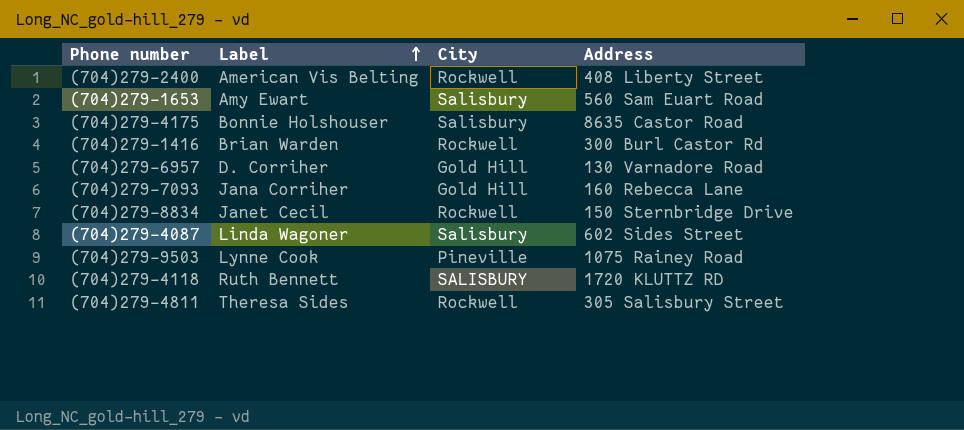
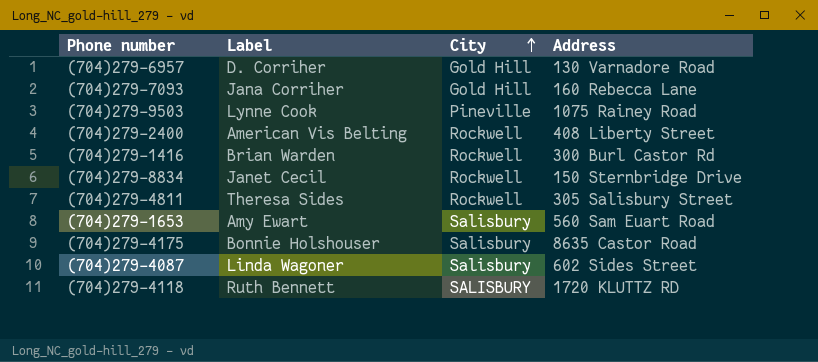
row order: Label ascending -> City ascending

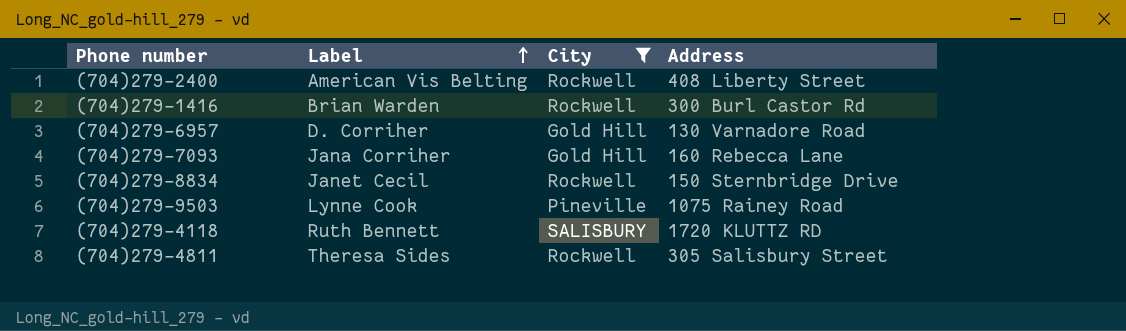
filter: none -> City != Salisbury
row order: City ascending -> Label ascending

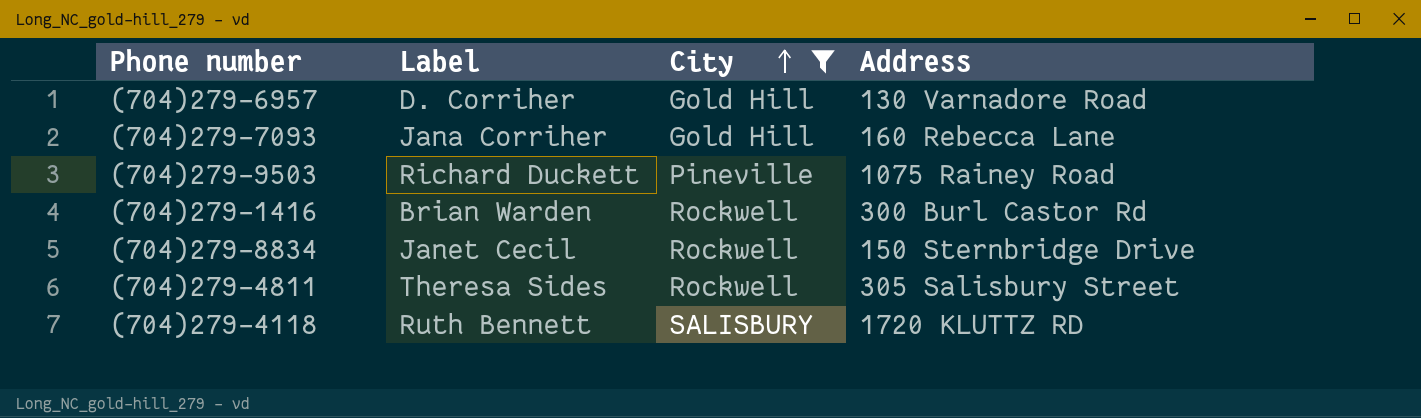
row order: Label ascending -> City ascending
row (704)279-2400: American Vis Belting | Rockwell | 408 Liberty Street -> none
(704)279-9503 | Label: Lynne Cook -> Richard Duckett

